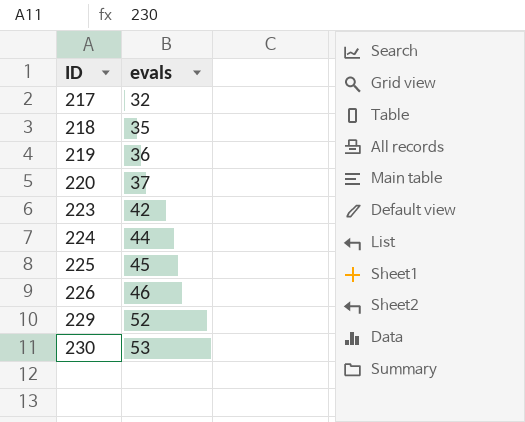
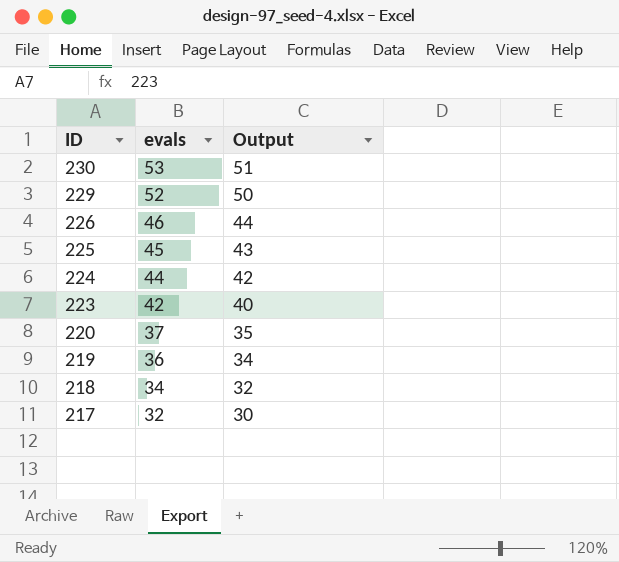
row order: ID ascending -> ID descending
column Output | formula: none -> [evals] - 2
218 | evals: 35 -> 34

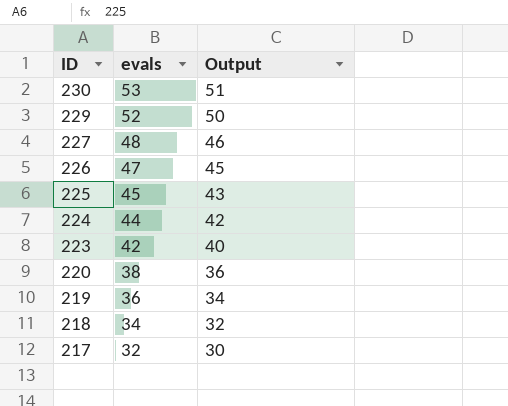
row 227: none -> 48 | 46
226 | evals: 46 -> 47
226 | Output: 44 -> 45
220 | evals: 37 -> 38
220 | Output: 35 -> 36

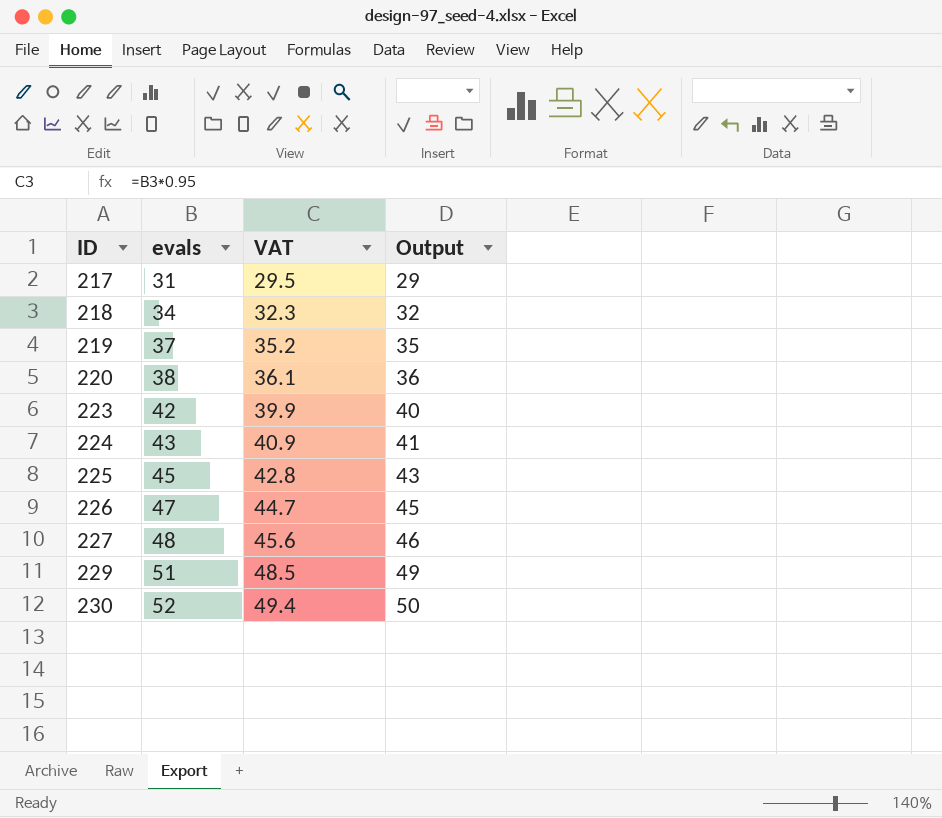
row order: ID descending -> ID ascending
column VAT | formula: none -> [evals] * 0.95
217 | evals: 32 -> 31
217 | Output: 30 -> 29
219 | evals: 36 -> 37
219 | Output: 34 -> 35
224 | evals: 44 -> 43
224 | Output: 42 -> 41
229 | evals: 52 -> 51
229 | Output: 50 -> 49
230 | evals: 53 -> 52
230 | Output: 51 -> 50

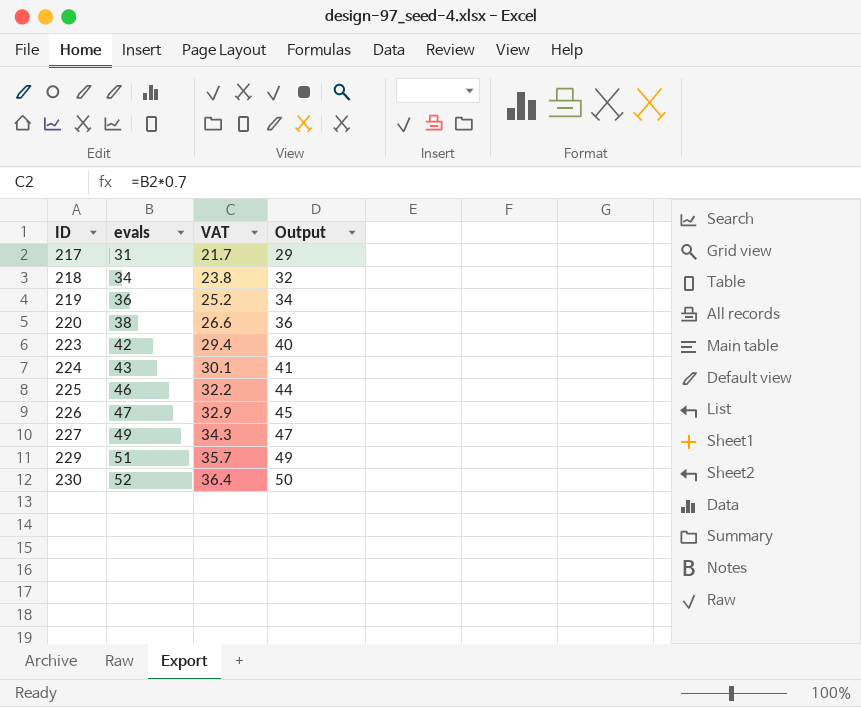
column VAT | formula: [evals] * 0.95 -> [evals] * 0.7
219 | evals: 37 -> 36
219 | Output: 35 -> 34
225 | evals: 45 -> 46
225 | Output: 43 -> 44
227 | evals: 48 -> 49
227 | Output: 46 -> 47

